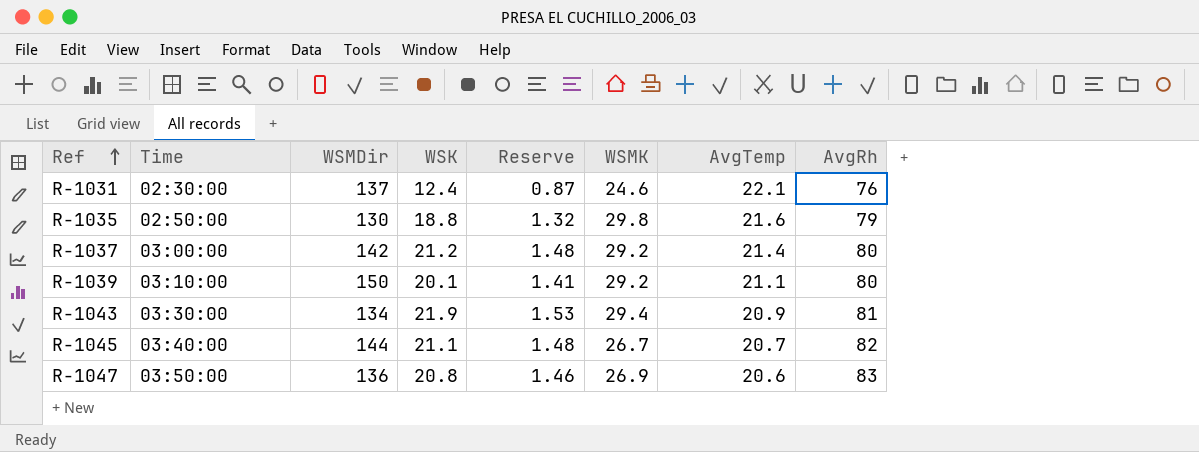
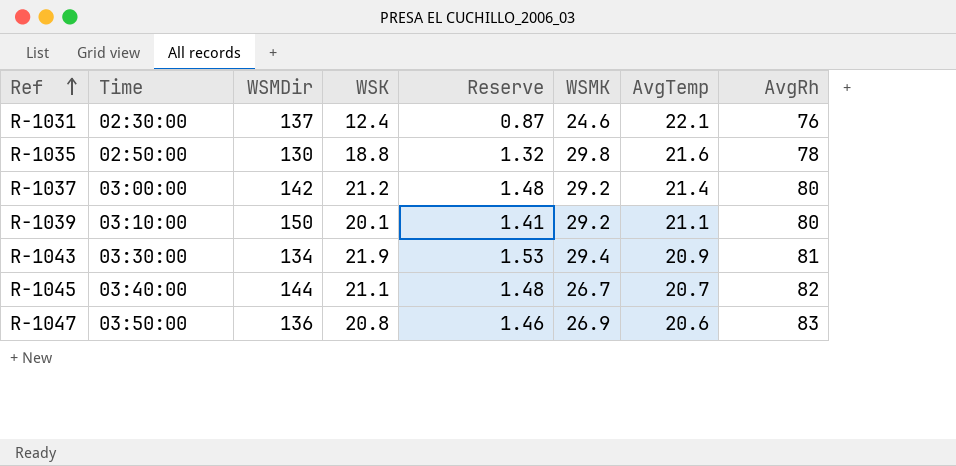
R-1035 | AvgRh: 79 -> 78

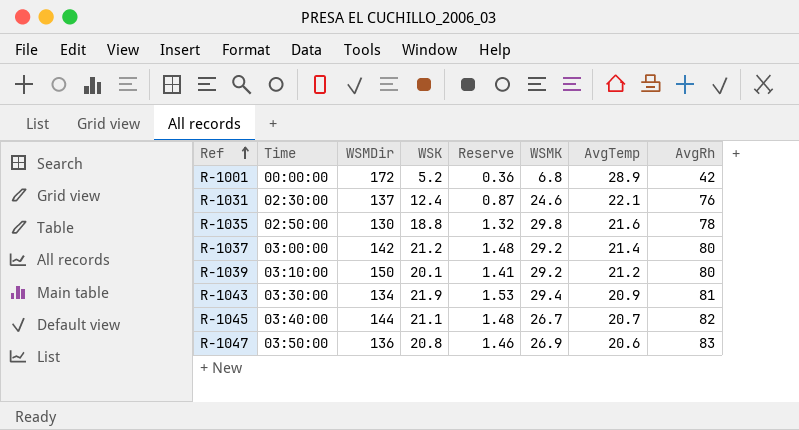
row R-1001: none -> 00:00:00 | 172 | 5.2 | 0.36 | 6.8 | 28.9 | 42
R-1039 | AvgTemp: 21.1 -> 21.2

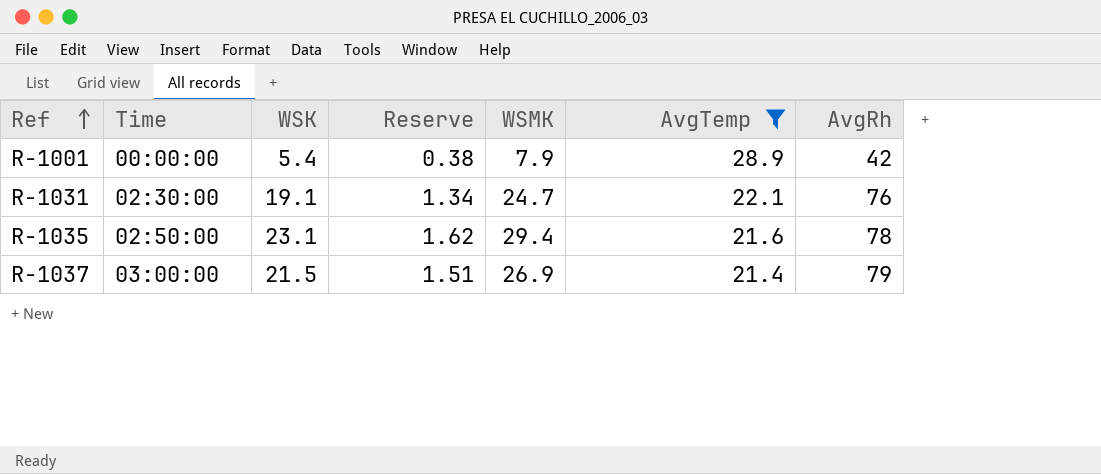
filter: none -> AvgTemp >= 21.4
column WSMDir | position: 3 -> none
R-1001 | WSK: 5.2 -> 5.4
R-1001 | Reserve: 0.36 -> 0.38
R-1001 | WSMK: 6.8 -> 7.9
R-1031 | WSK: 12.4 -> 19.1
R-1031 | Reserve: 0.87 -> 1.34
R-1031 | WSMK: 24.6 -> 24.7
R-1035 | WSK: 18.8 -> 23.1
R-1035 | Reserve: 1.32 -> 1.62
R-1035 | WSMK: 29.8 -> 29.4
R-1037 | WSK: 21.2 -> 21.5
R-1037 | Reserve: 1.48 -> 1.51
R-1037 | WSMK: 29.2 -> 26.9
R-1037 | AvgRh: 80 -> 79

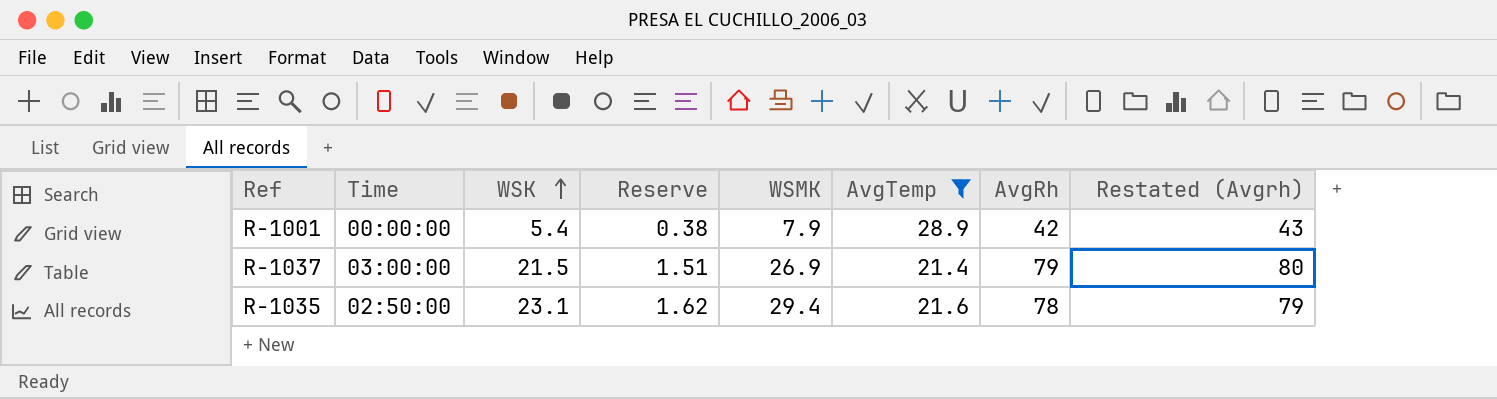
row order: Ref ascending -> WSK ascending
column Restated (Avgrh) | formula: none -> [AvgRh] + 1
row R-1031: 02:30:00 | 19.1 | 1.34 | 24.7 | 22.1 | 76 -> none

